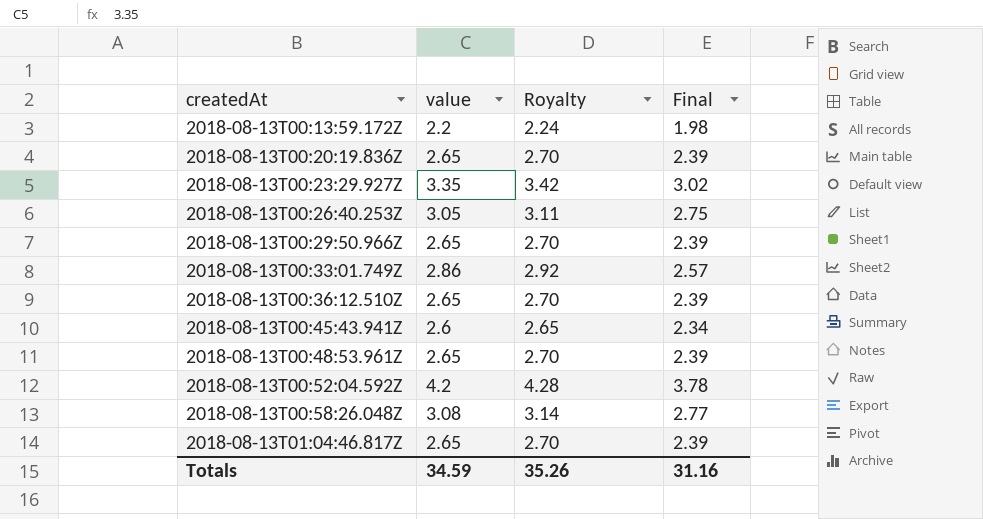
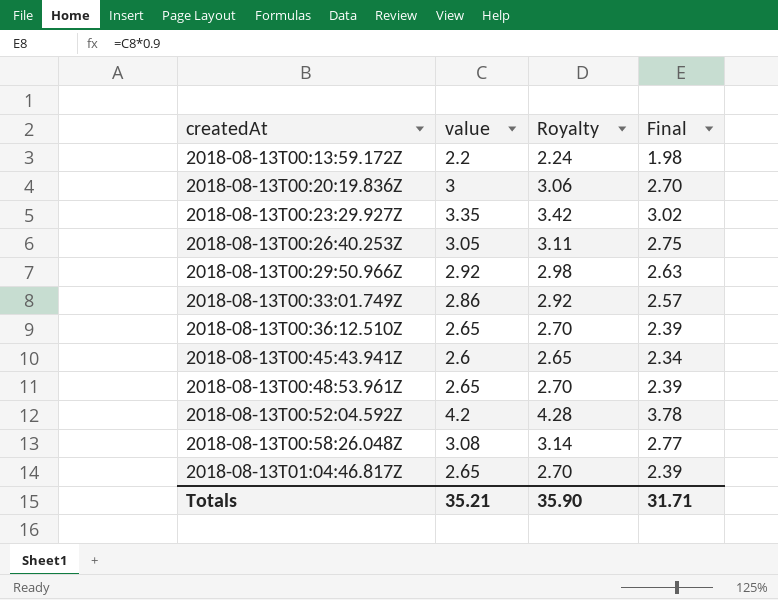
2018-08-13T00:20:19.836Z | value: 2.65 -> 3
2018-08-13T00:20:19.836Z | Royalty: 2.70 -> 3.06
2018-08-13T00:20:19.836Z | Final: 2.39 -> 2.70
2018-08-13T00:29:50.966Z | value: 2.65 -> 2.92
2018-08-13T00:29:50.966Z | Royalty: 2.70 -> 2.98
2018-08-13T00:29:50.966Z | Final: 2.39 -> 2.63
Totals | value: 34.59 -> 35.21
Totals | Royalty: 35.26 -> 35.90
Totals | Final: 31.16 -> 31.71

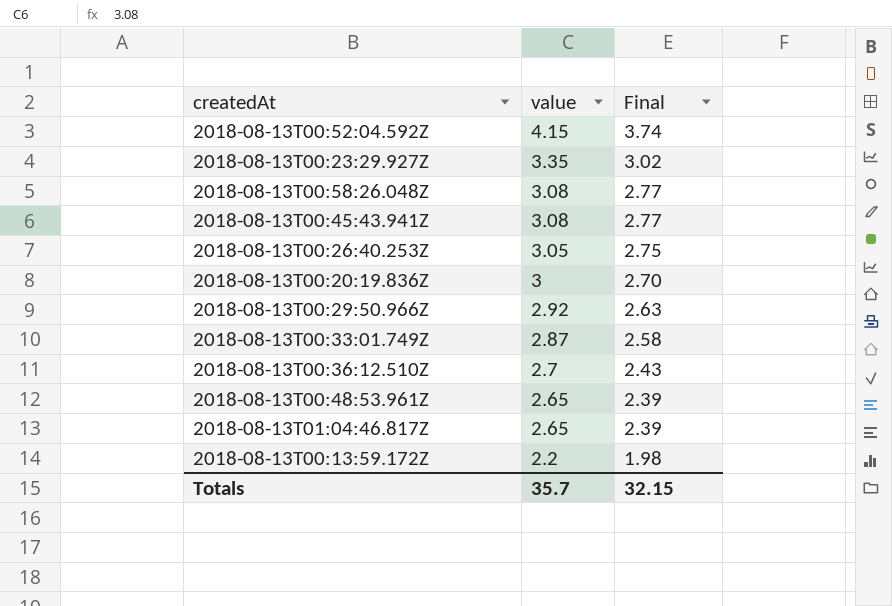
row order: createdAt ascending -> value descending
column Royalty | formula: [value] * 1.02 -> none
2018-08-13T00:52:04.592Z | value: 4.2 -> 4.15
2018-08-13T00:52:04.592Z | Final: 3.78 -> 3.74
2018-08-13T00:45:43.941Z | value: 2.6 -> 3.08
2018-08-13T00:45:43.941Z | Final: 2.34 -> 2.77
2018-08-13T00:33:01.749Z | value: 2.86 -> 2.87
2018-08-13T00:33:01.749Z | Final: 2.57 -> 2.58
2018-08-13T00:36:12.510Z | value: 2.65 -> 2.7
2018-08-13T00:36:12.510Z | Final: 2.39 -> 2.43
Totals | value: 35.21 -> 35.7
Totals | Final: 31.71 -> 32.15

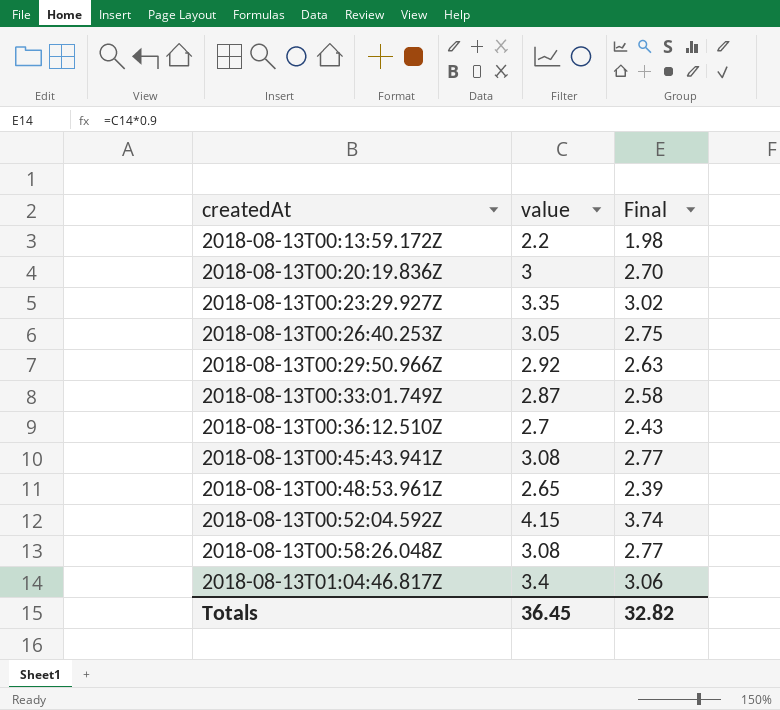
row order: value descending -> createdAt ascending
2018-08-13T01:04:46.817Z | value: 2.65 -> 3.4
2018-08-13T01:04:46.817Z | Final: 2.39 -> 3.06
Totals | value: 35.7 -> 36.45
Totals | Final: 32.15 -> 32.82

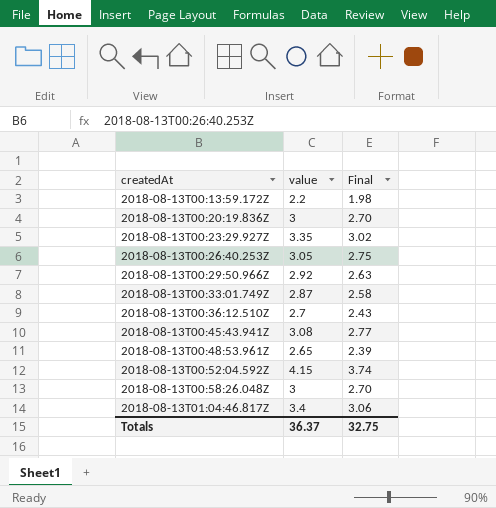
2018-08-13T00:58:26.048Z | value: 3.08 -> 3
2018-08-13T00:58:26.048Z | Final: 2.77 -> 2.70
Totals | value: 36.45 -> 36.37
Totals | Final: 32.82 -> 32.75

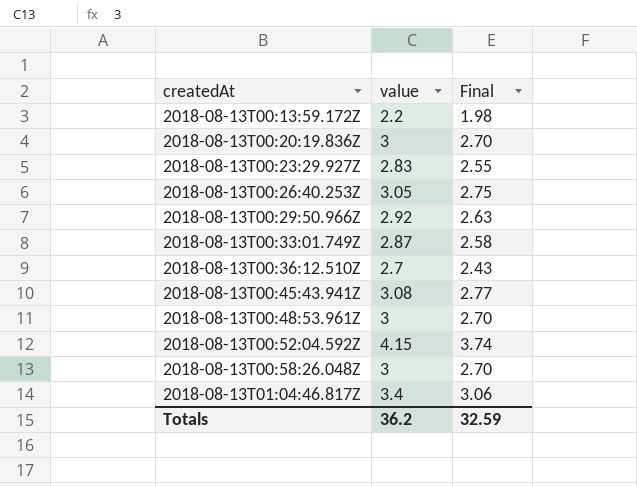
2018-08-13T00:23:29.927Z | value: 3.35 -> 2.83
2018-08-13T00:23:29.927Z | Final: 3.02 -> 2.55
2018-08-13T00:48:53.961Z | value: 2.65 -> 3
2018-08-13T00:48:53.961Z | Final: 2.39 -> 2.70
Totals | value: 36.37 -> 36.2
Totals | Final: 32.75 -> 32.59

